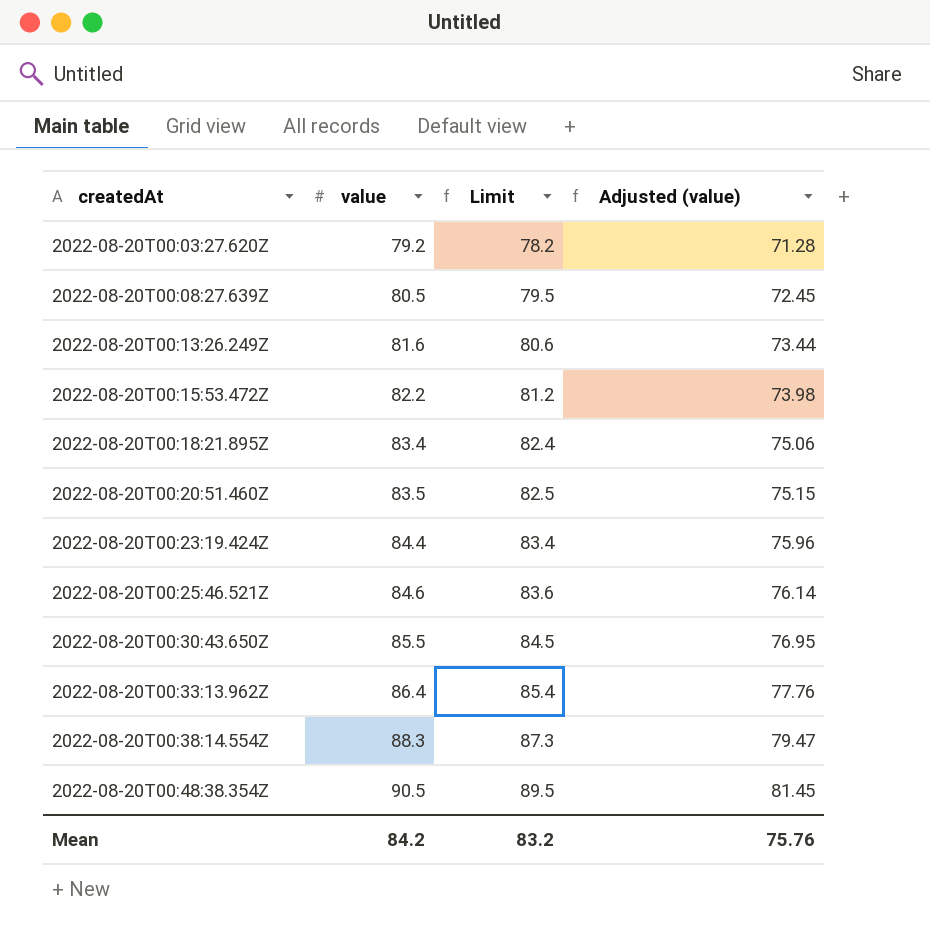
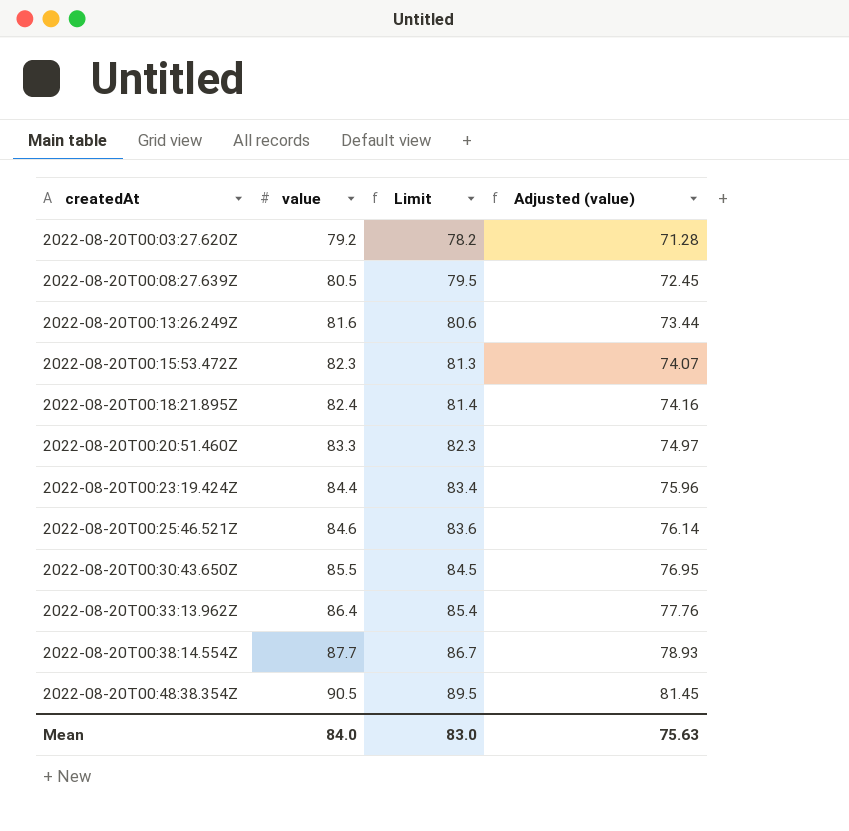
2022-08-20T00:15:53.472Z | value: 82.2 -> 82.3
2022-08-20T00:15:53.472Z | Limit: 81.2 -> 81.3
2022-08-20T00:15:53.472Z | Adjusted (value): 73.98 -> 74.07
2022-08-20T00:18:21.895Z | value: 83.4 -> 82.4
2022-08-20T00:18:21.895Z | Limit: 82.4 -> 81.4
2022-08-20T00:18:21.895Z | Adjusted (value): 75.06 -> 74.16
2022-08-20T00:20:51.460Z | value: 83.5 -> 83.3
2022-08-20T00:20:51.460Z | Limit: 82.5 -> 82.3
2022-08-20T00:20:51.460Z | Adjusted (value): 75.15 -> 74.97
2022-08-20T00:38:14.554Z | value: 88.3 -> 87.7
2022-08-20T00:38:14.554Z | Limit: 87.3 -> 86.7
2022-08-20T00:38:14.554Z | Adjusted (value): 79.47 -> 78.93
Mean | value: 84.2 -> 84.0
Mean | Limit: 83.2 -> 83.0
Mean | Adjusted (value): 75.76 -> 75.63

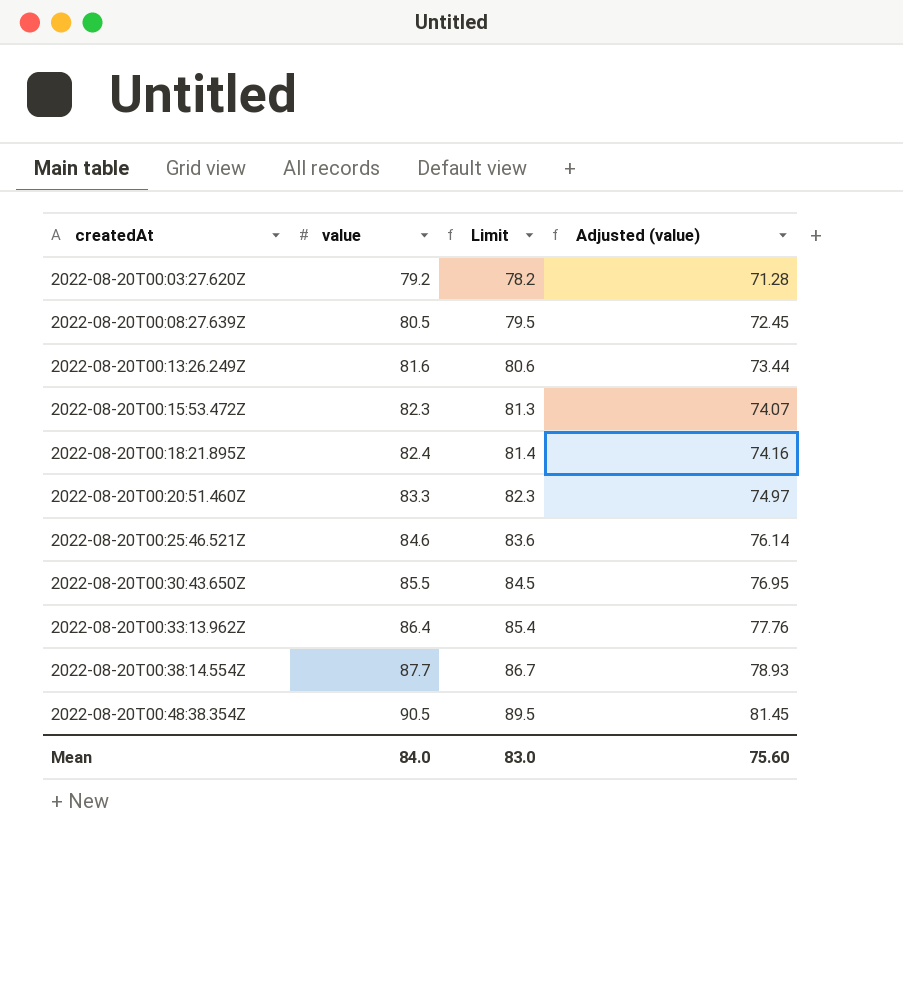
row 2022-08-20T00:23:19.424Z: 84.4 | 83.4 | 75.96 -> none
Mean | Adjusted (value): 75.63 -> 75.60

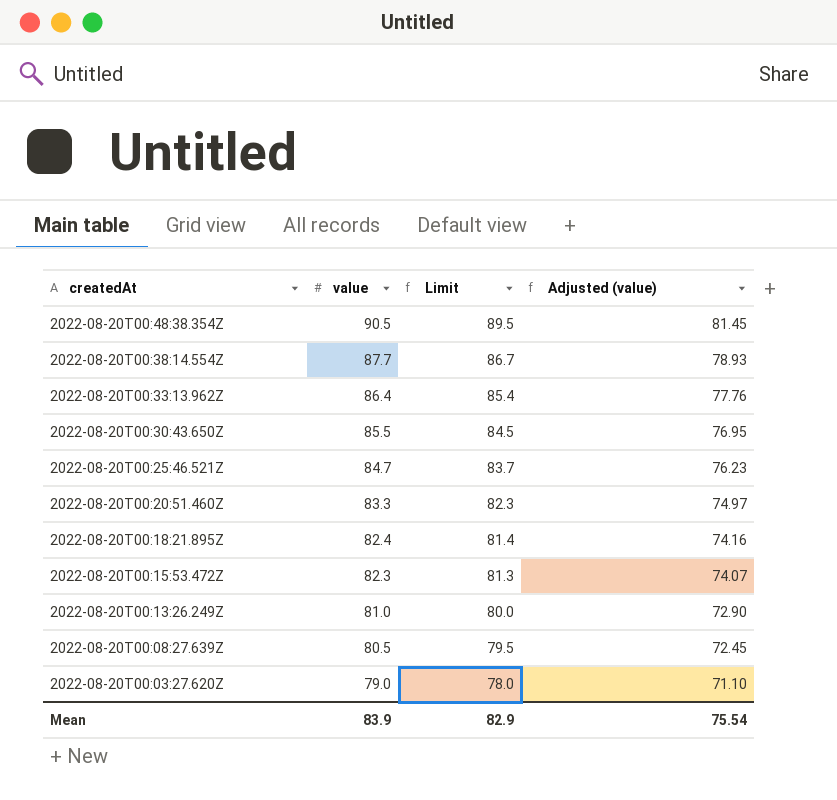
row order: createdAt ascending -> createdAt descending
2022-08-20T00:25:46.521Z | value: 84.6 -> 84.7
2022-08-20T00:25:46.521Z | Limit: 83.6 -> 83.7
2022-08-20T00:25:46.521Z | Adjusted (value): 76.14 -> 76.23
2022-08-20T00:13:26.249Z | value: 81.6 -> 81.0
2022-08-20T00:13:26.249Z | Limit: 80.6 -> 80.0
2022-08-20T00:13:26.249Z | Adjusted (value): 73.44 -> 72.90
2022-08-20T00:03:27.620Z | value: 79.2 -> 79.0
2022-08-20T00:03:27.620Z | Limit: 78.2 -> 78.0
2022-08-20T00:03:27.620Z | Adjusted (value): 71.28 -> 71.10
Mean | value: 84.0 -> 83.9
Mean | Limit: 83.0 -> 82.9
Mean | Adjusted (value): 75.60 -> 75.54

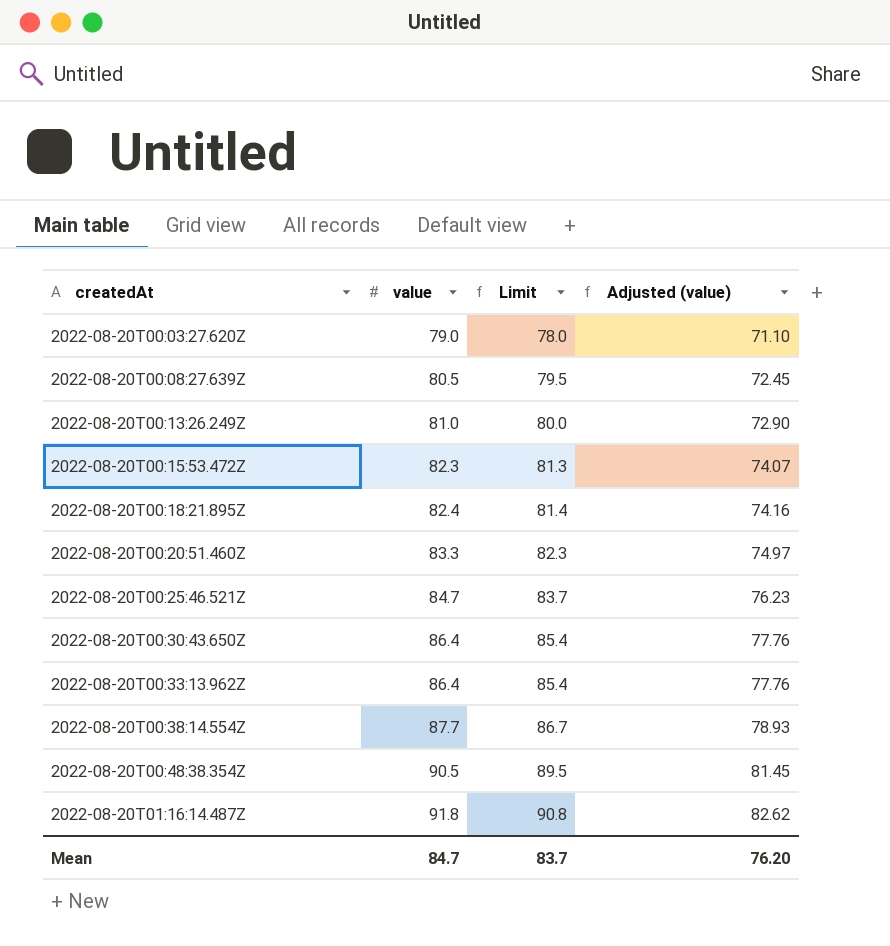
row order: createdAt descending -> createdAt ascending
2022-08-20T00:30:43.650Z | value: 85.5 -> 86.4
2022-08-20T00:30:43.650Z | Limit: 84.5 -> 85.4
2022-08-20T00:30:43.650Z | Adjusted (value): 76.95 -> 77.76
row 2022-08-20T01:16:14.487Z: none -> 91.8 | 90.8 | 82.62
Mean | value: 83.9 -> 84.7
Mean | Limit: 82.9 -> 83.7
Mean | Adjusted (value): 75.54 -> 76.20

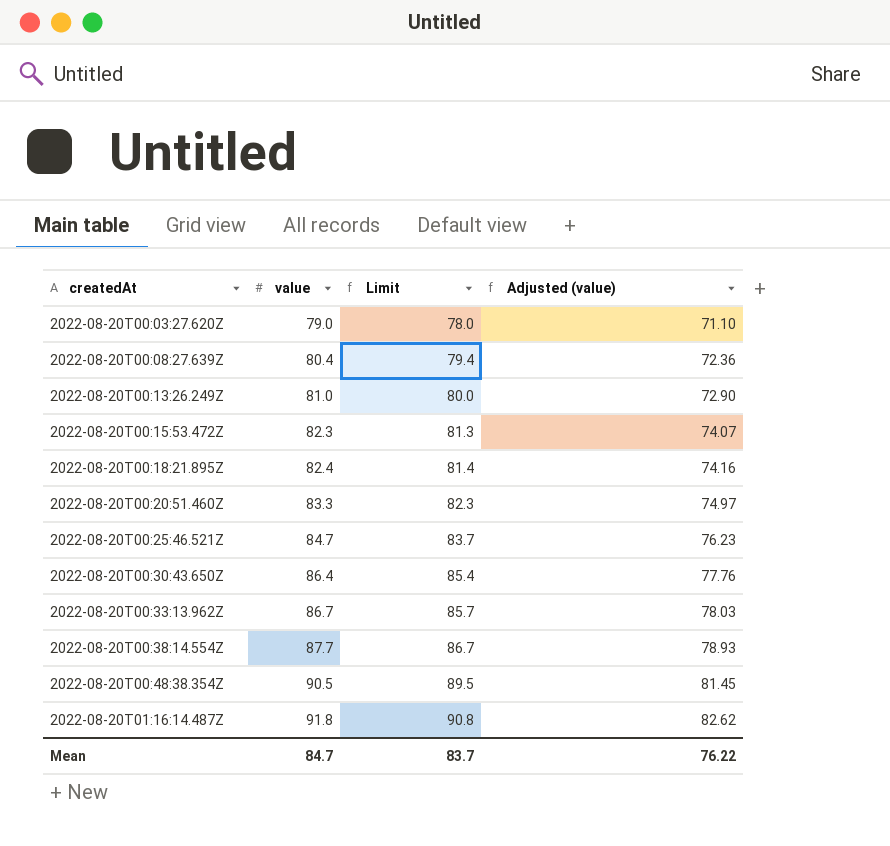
2022-08-20T00:08:27.639Z | value: 80.5 -> 80.4
2022-08-20T00:08:27.639Z | Limit: 79.5 -> 79.4
2022-08-20T00:08:27.639Z | Adjusted (value): 72.45 -> 72.36
2022-08-20T00:33:13.962Z | value: 86.4 -> 86.7
2022-08-20T00:33:13.962Z | Limit: 85.4 -> 85.7
2022-08-20T00:33:13.962Z | Adjusted (value): 77.76 -> 78.03
Mean | Adjusted (value): 76.20 -> 76.22

